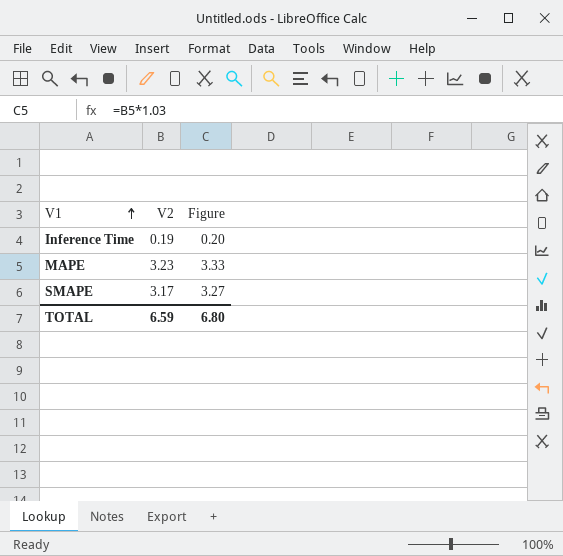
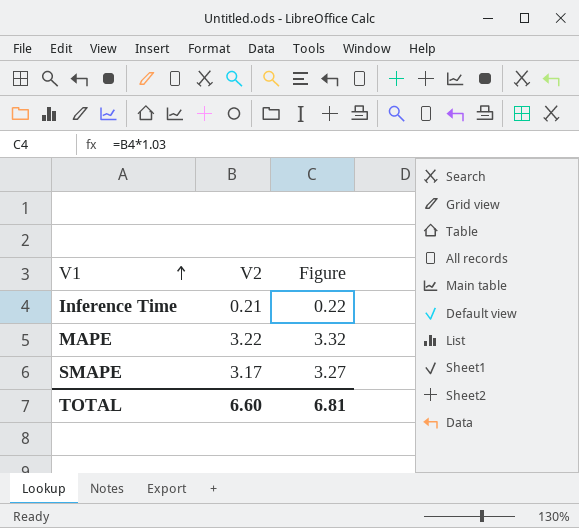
Inference Time | V2: 0.19 -> 0.21
Inference Time | Figure: 0.20 -> 0.22
MAPE | V2: 3.23 -> 3.22
MAPE | Figure: 3.33 -> 3.32
TOTAL | V2: 6.59 -> 6.60
TOTAL | Figure: 6.80 -> 6.81

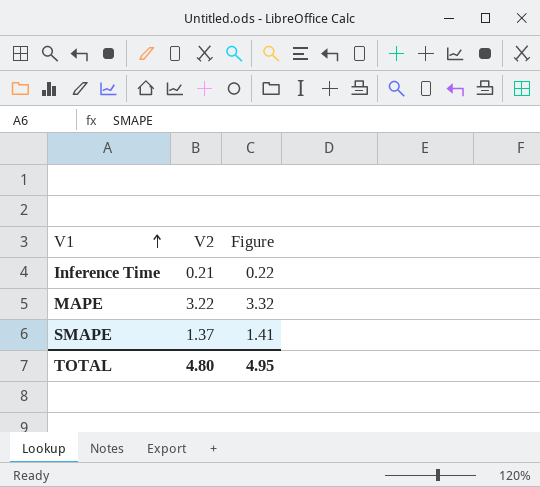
SMAPE | V2: 3.17 -> 1.37
SMAPE | Figure: 3.27 -> 1.41
TOTAL | V2: 6.60 -> 4.80
TOTAL | Figure: 6.81 -> 4.95

